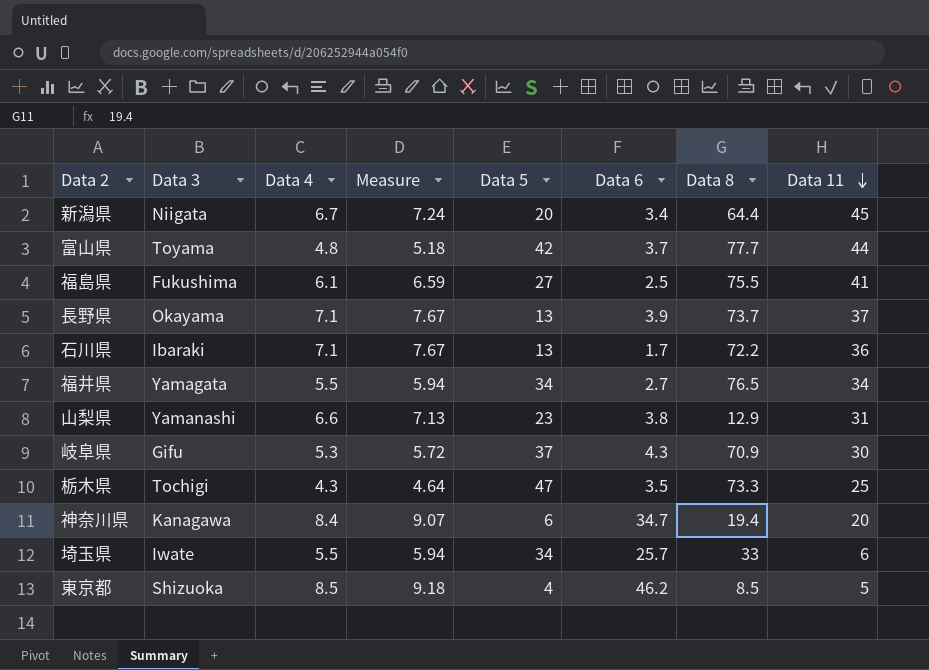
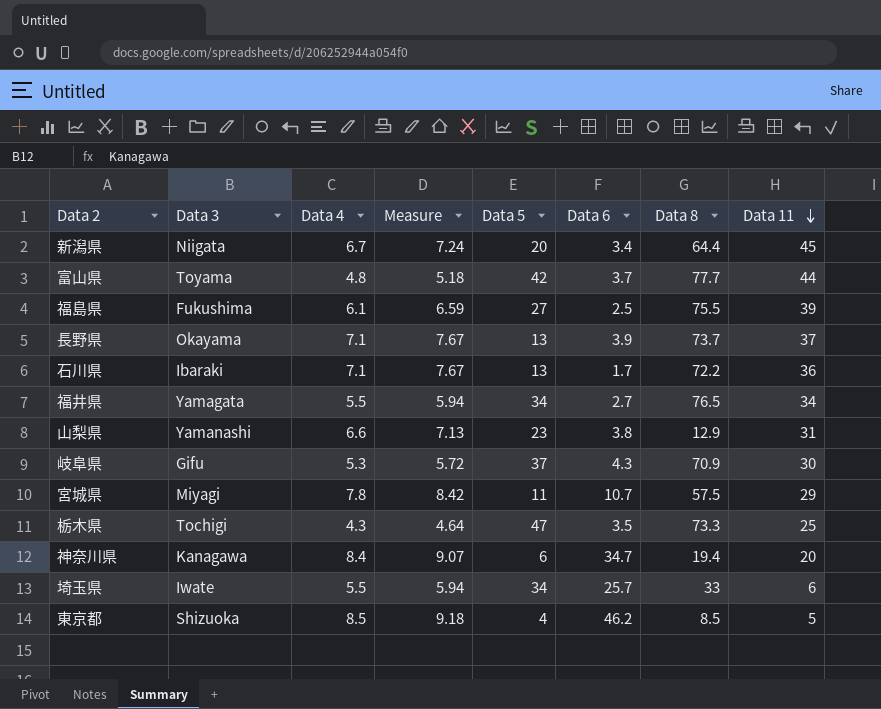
福島県 | Data 11: 41 -> 39
row 宮城県: none -> Miyagi | 7.8 | 8.42 | 11 | 10.7 | 57.5 | 29

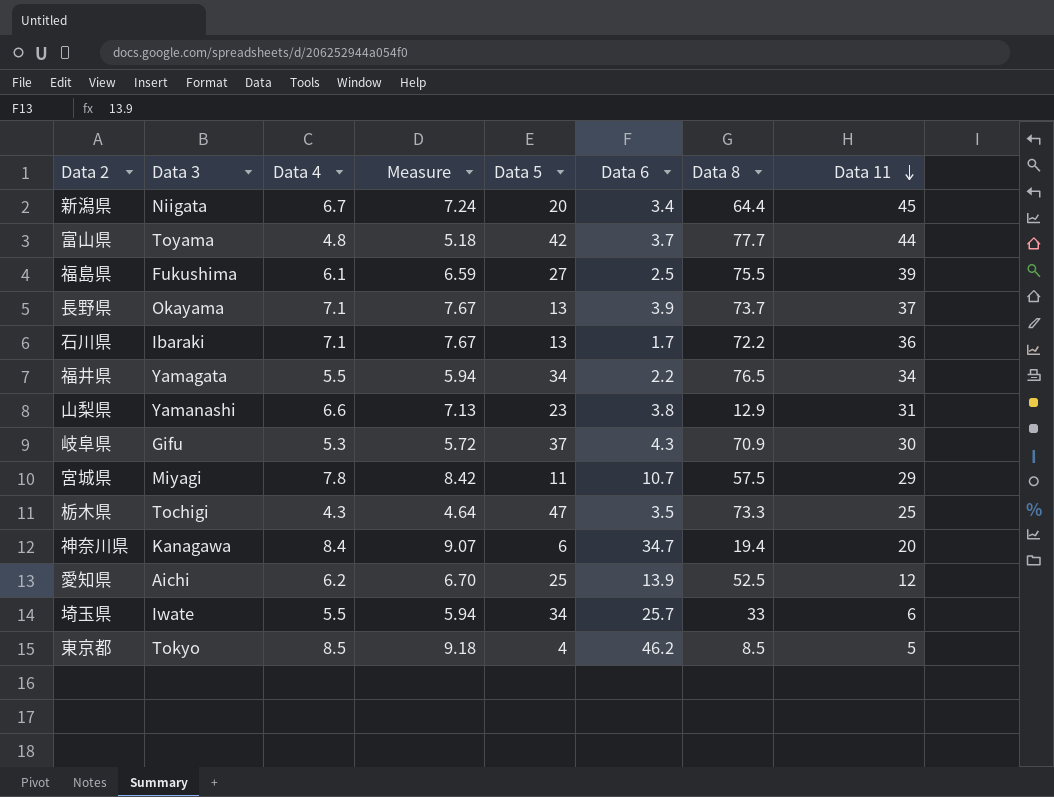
福井県 | Data 6: 2.7 -> 2.2
row 愛知県: none -> Aichi | 6.2 | 6.70 | 25 | 13.9 | 52.5 | 12
東京都 | Data 3: Shizuoka -> Tokyo

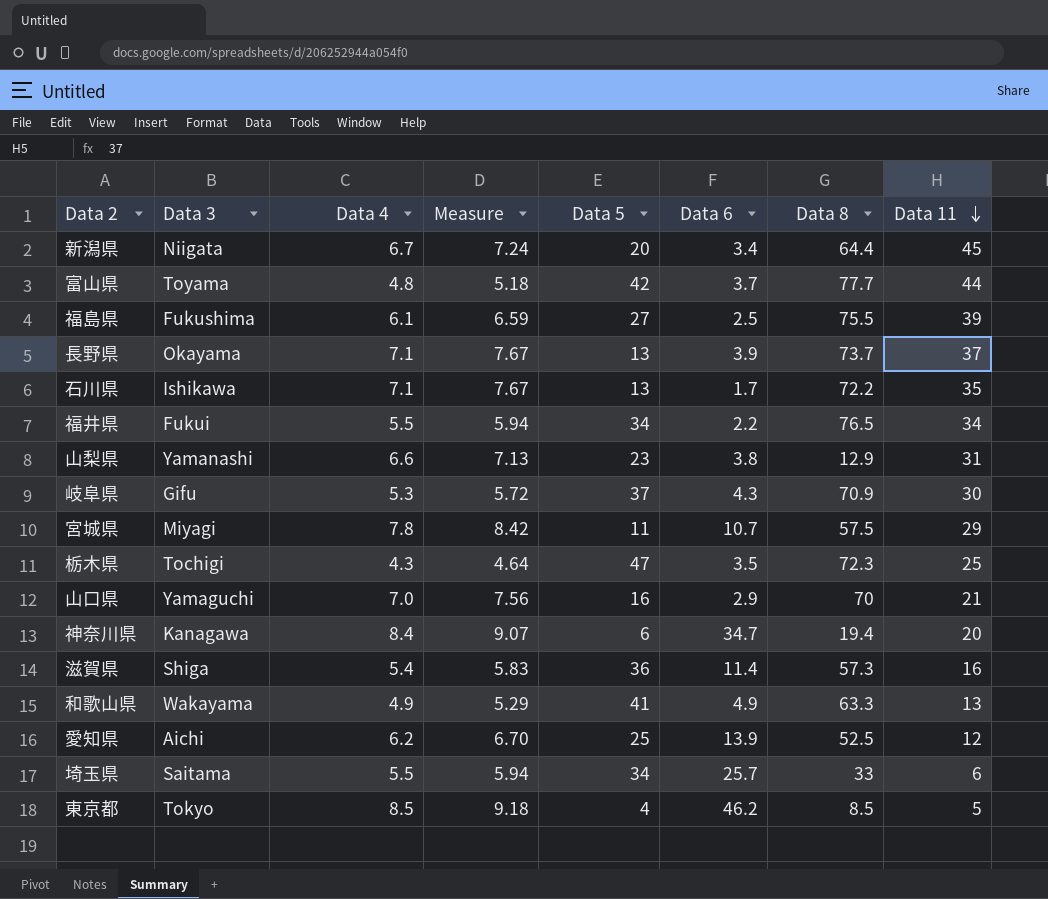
石川県 | Data 3: Ibaraki -> Ishikawa
石川県 | Data 11: 36 -> 35
福井県 | Data 3: Yamagata -> Fukui
栃木県 | Data 8: 73.3 -> 72.3
row 山口県: none -> Yamaguchi | 7.0 | 7.56 | 16 | 2.9 | 70 | 21
row 滋賀県: none -> Shiga | 5.4 | 5.83 | 36 | 11.4 | 57.3 | 16
row 和歌山県: none -> Wakayama | 4.9 | 5.29 | 41 | 4.9 | 63.3 | 13
埼玉県 | Data 3: Iwate -> Saitama

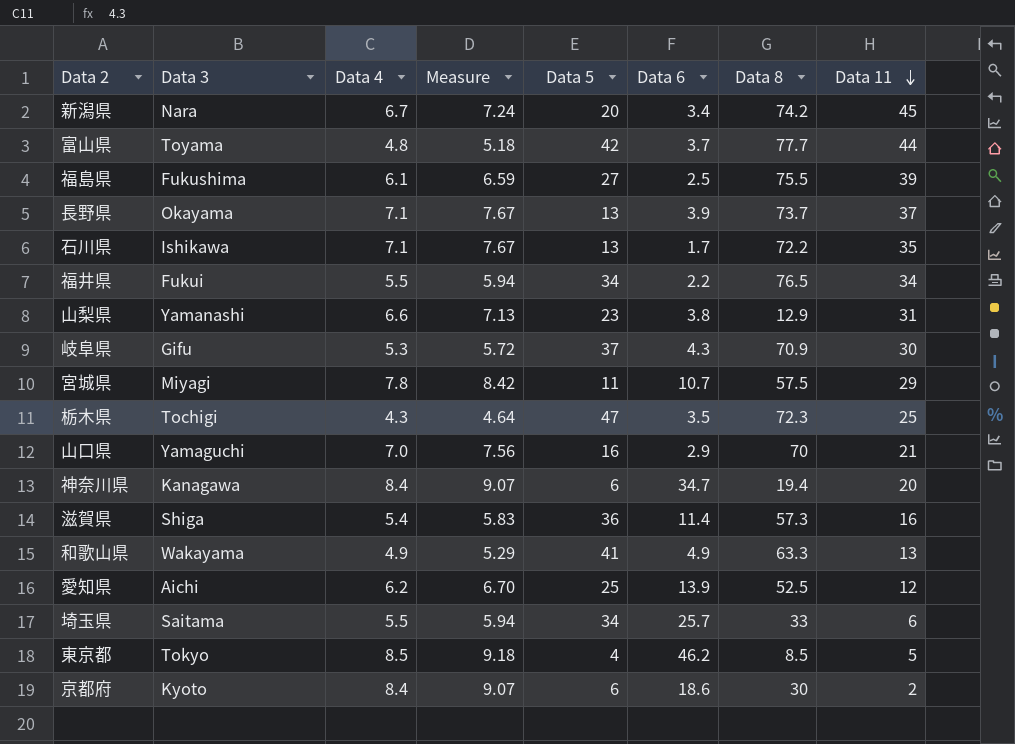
新潟県 | Data 3: Niigata -> Nara
新潟県 | Data 8: 64.4 -> 74.2
row 京都府: none -> Kyoto | 8.4 | 9.07 | 6 | 18.6 | 30 | 2

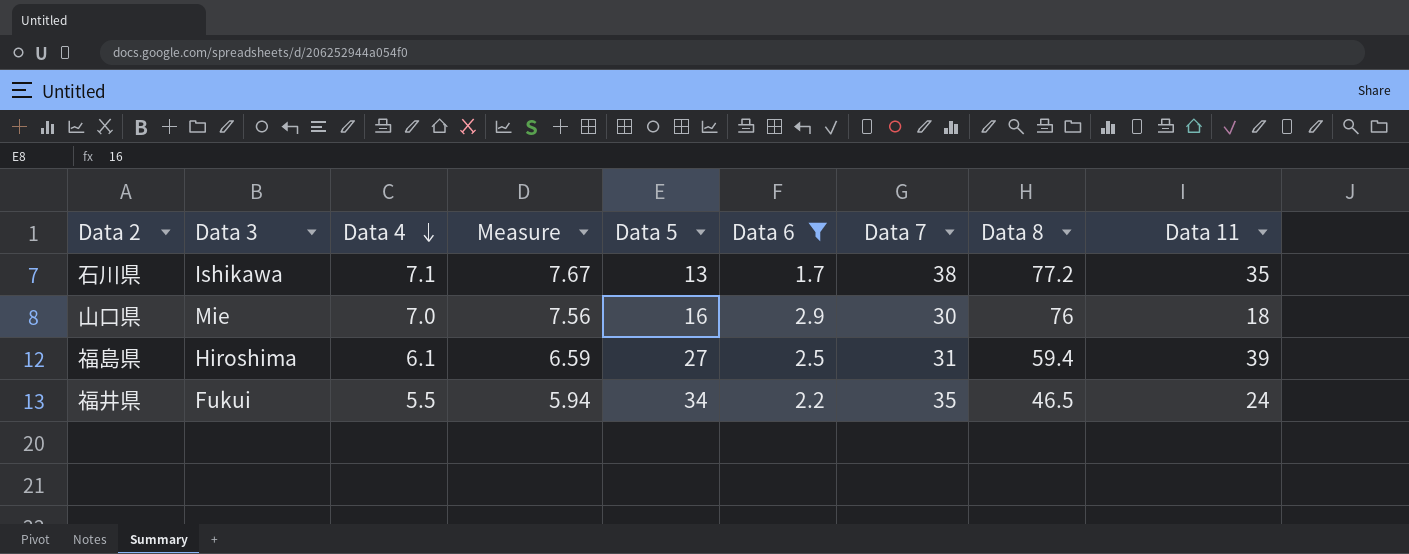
filter: none -> Data 6 <= 2.9
row order: Data 11 descending -> Data 4 descending
column Data 7 | position: none -> 7
石川県 | Data 8: 72.2 -> 77.2
山口県 | Data 3: Yamaguchi -> Mie
山口県 | Data 8: 70 -> 76
山口県 | Data 11: 21 -> 18
福島県 | Data 3: Fukushima -> Hiroshima
福島県 | Data 8: 75.5 -> 59.4
福井県 | Data 8: 76.5 -> 46.5
福井県 | Data 11: 34 -> 24

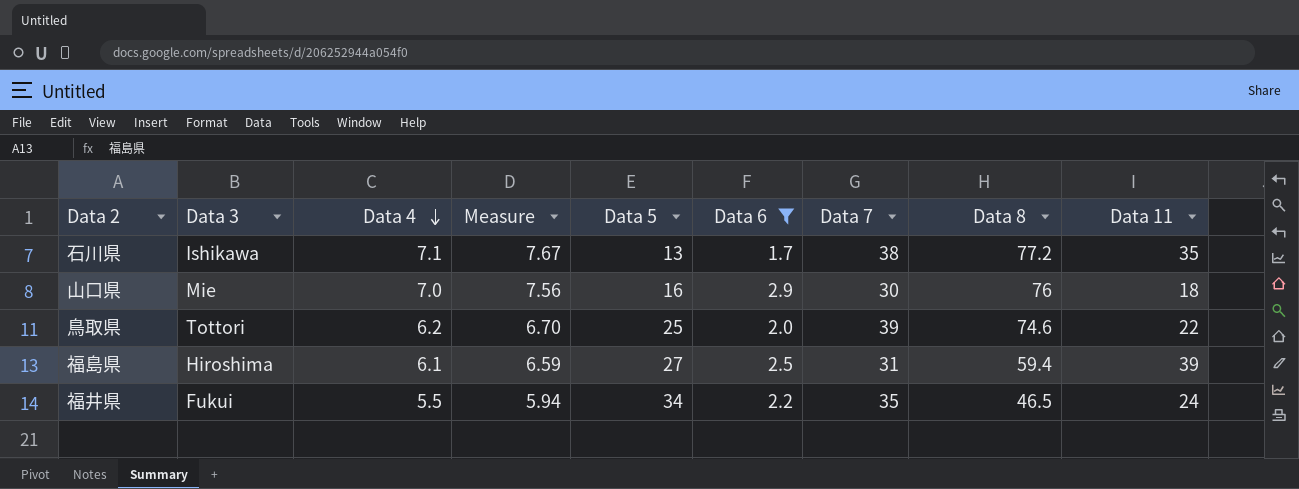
row 鳥取県: none -> Tottori | 6.2 | 6.70 | 25 | 2.0 | 39 | 74.6 | 22

